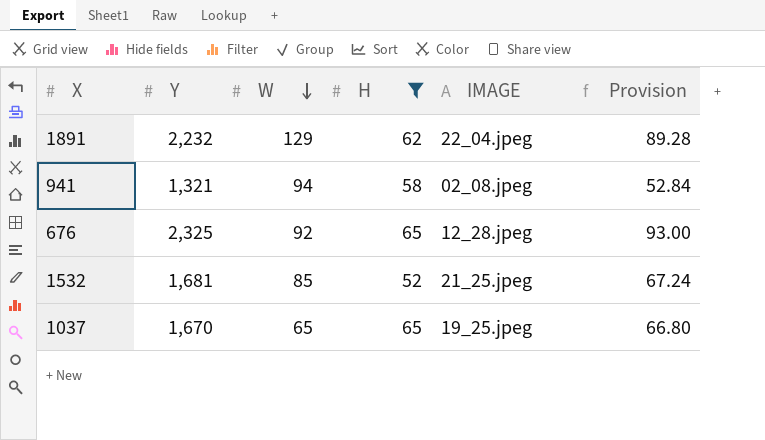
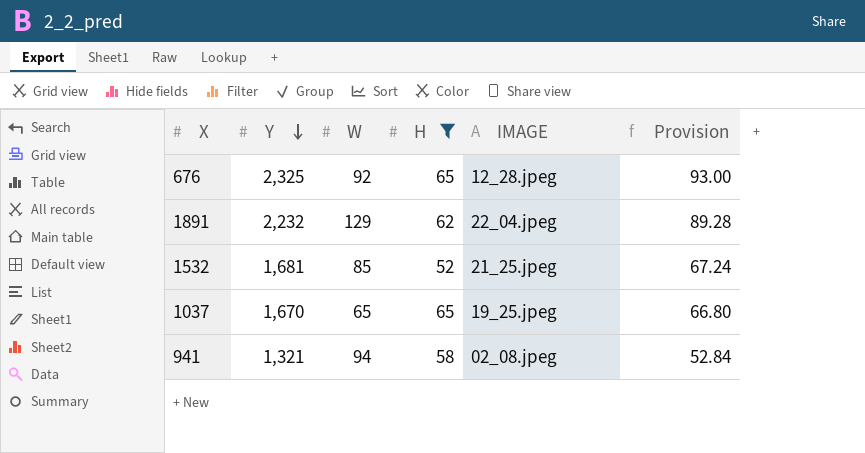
row order: W descending -> Y descending

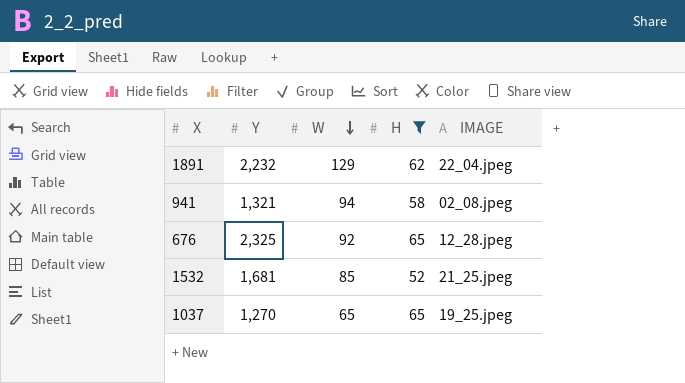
row order: Y descending -> W descending
column Provision | formula: [Y] * 0.04 -> none
1037 | Y: 1,670 -> 1,270

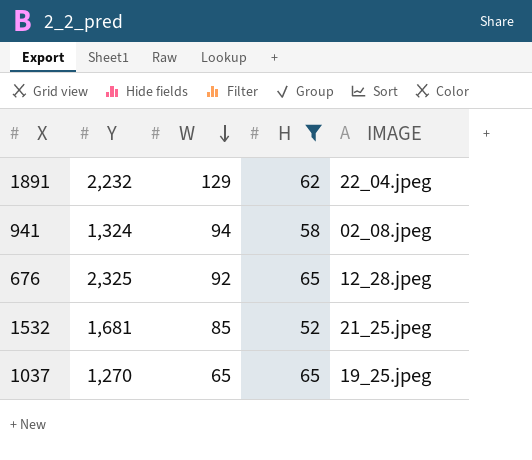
941 | Y: 1,321 -> 1,324

